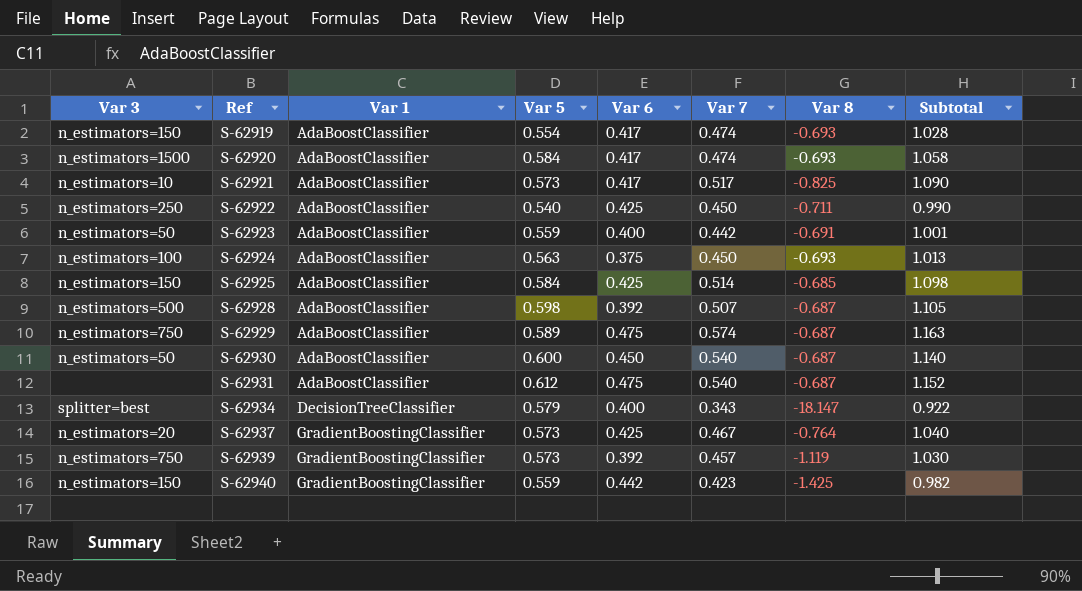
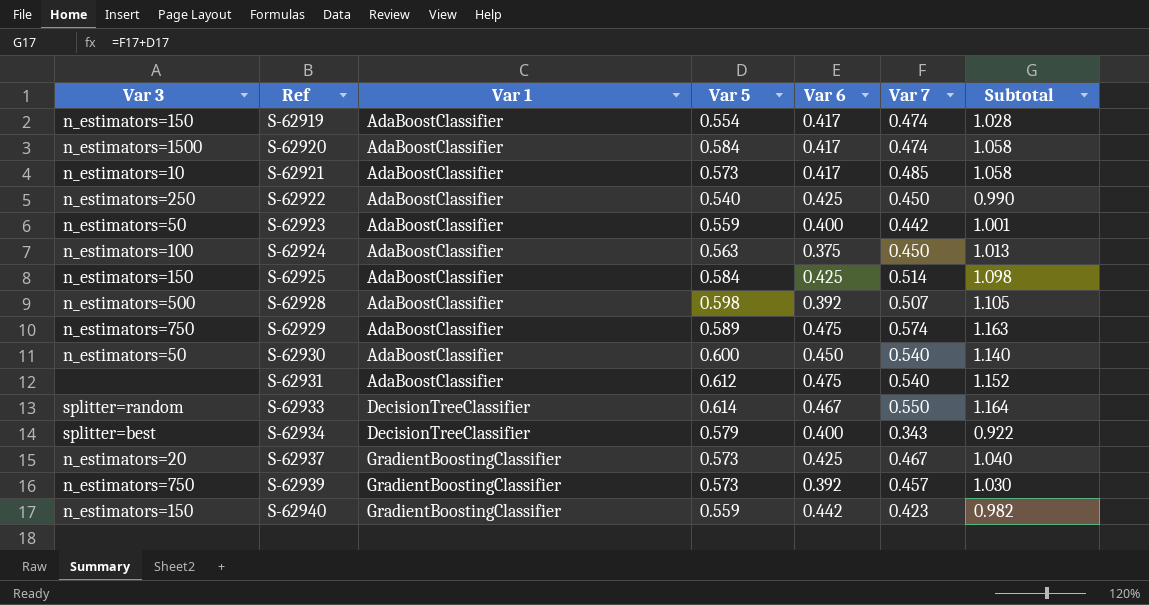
column Var 8 | position: 7 -> none
S-62921 | Var 7: 0.517 -> 0.485
S-62921 | Subtotal: 1.090 -> 1.058
row S-62933: none -> splitter=random | DecisionTreeClassifier | 0.614 | 0.467 | 0.550 | 1.164

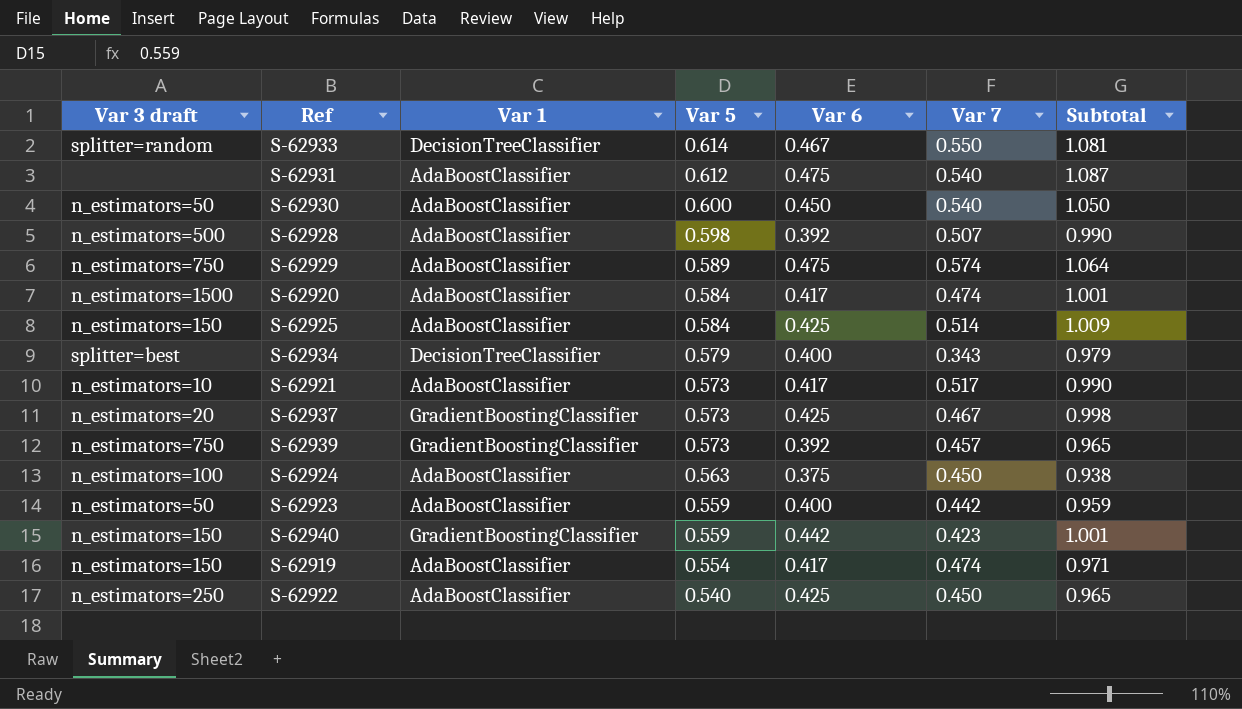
row order: Ref ascending -> Var 5 descending
column name: Var 3 -> Var 3 draft
column Subtotal | formula: [Var 5] + [Var 7] -> [Var 5] + [Var 6]
S-62921 | Var 7: 0.485 -> 0.517

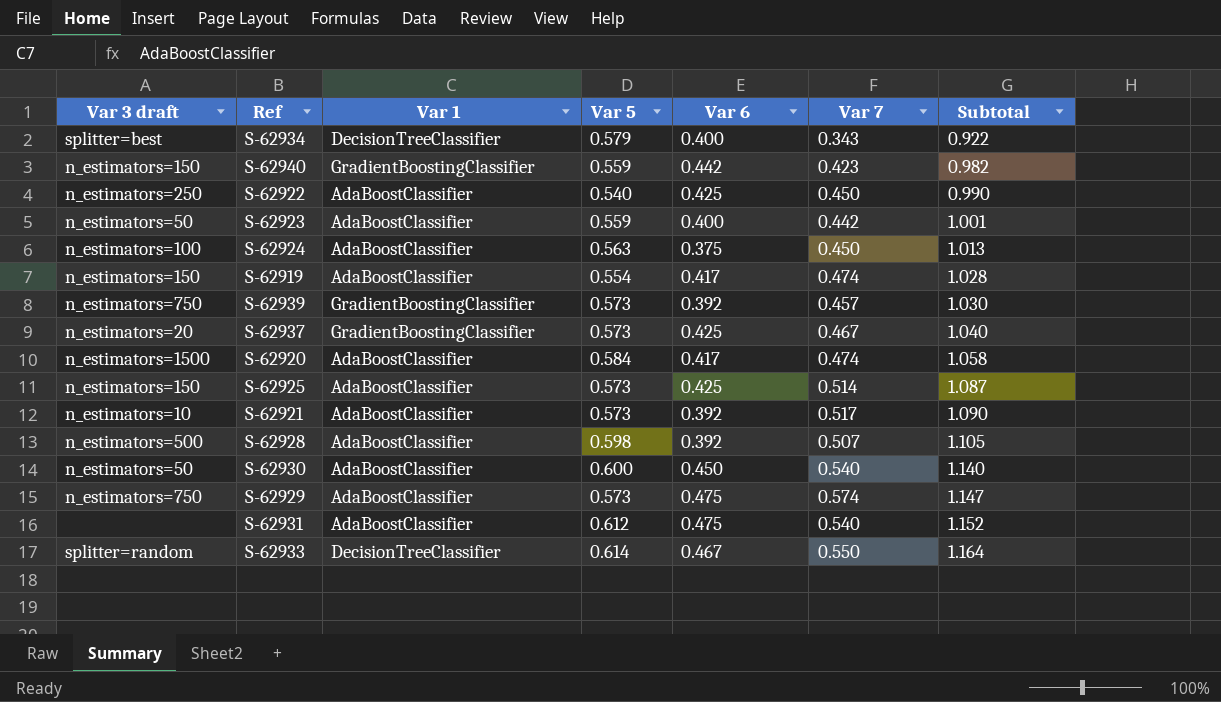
row order: Var 5 descending -> Subtotal ascending
column Subtotal | formula: [Var 5] + [Var 6] -> [Var 5] + [Var 7]
S-62925 | Var 5: 0.584 -> 0.573
S-62921 | Var 6: 0.417 -> 0.392
S-62929 | Var 5: 0.589 -> 0.573

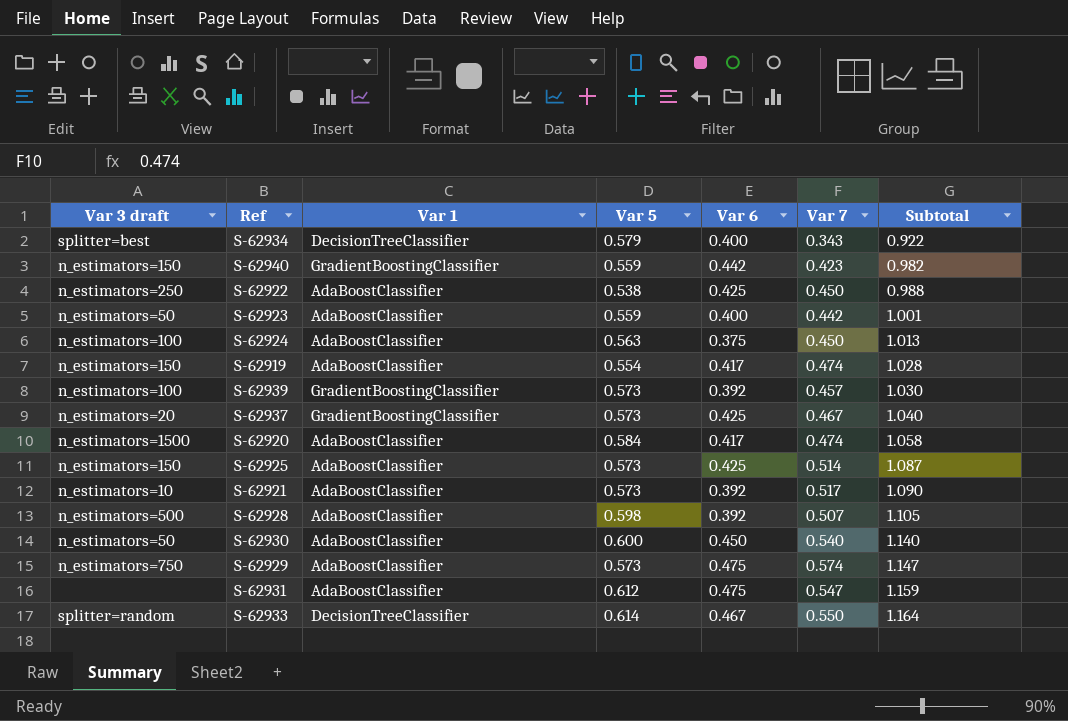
S-62922 | Var 5: 0.540 -> 0.538
S-62922 | Subtotal: 0.990 -> 0.988
S-62939 | Var 3 draft: n_estimators=750 -> n_estimators=100
S-62931 | Var 7: 0.540 -> 0.547
S-62931 | Subtotal: 1.152 -> 1.159

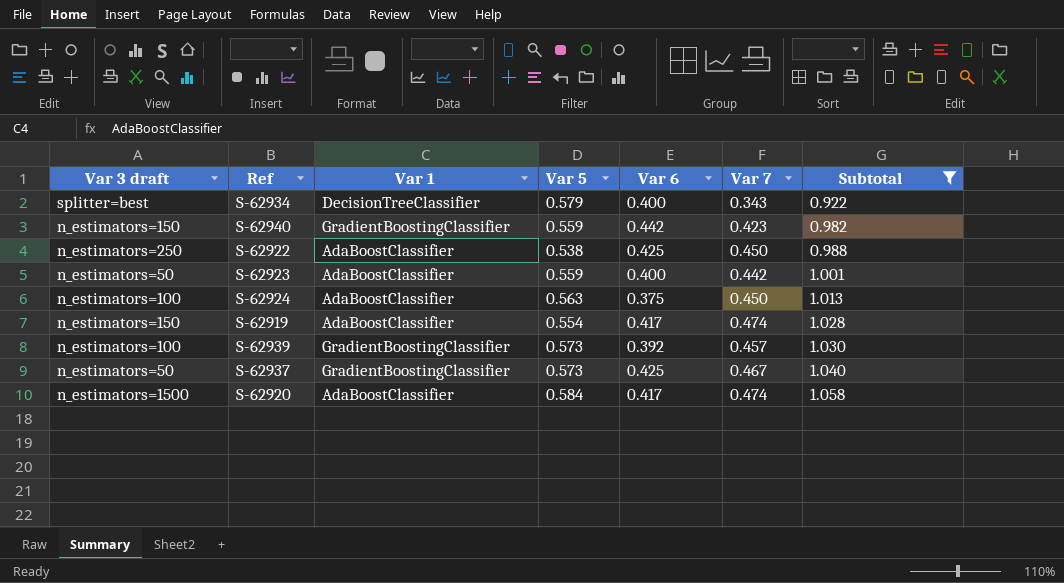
filter: none -> Subtotal <= 1.058
S-62937 | Var 3 draft: n_estimators=20 -> n_estimators=50

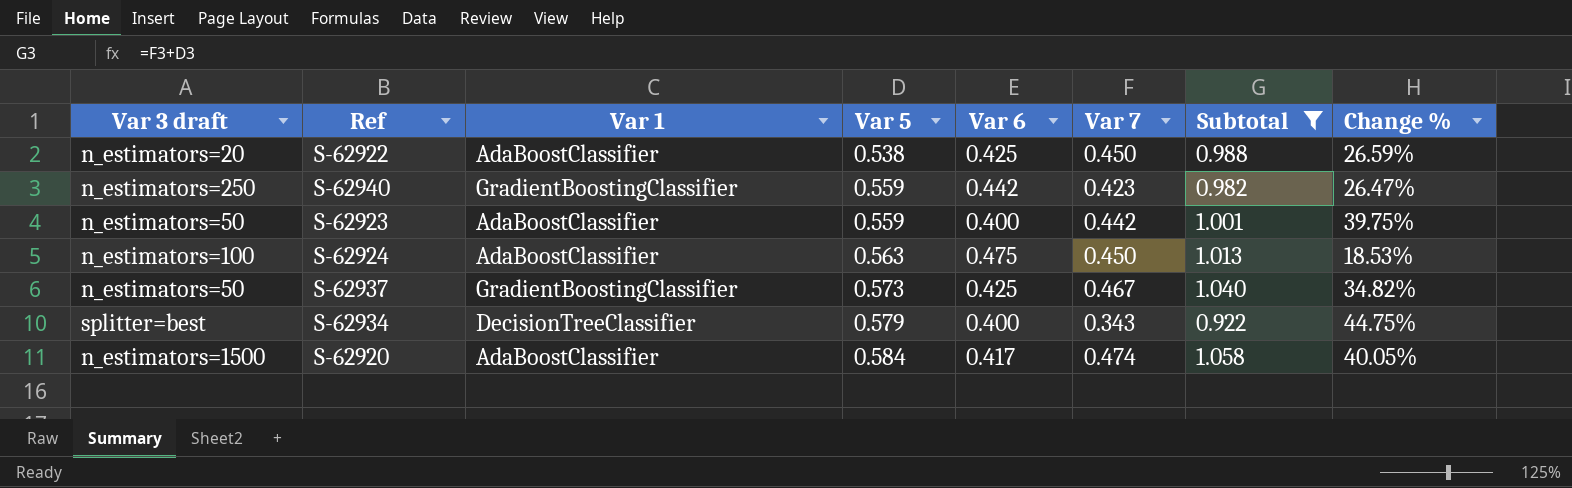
row order: Subtotal ascending -> Var 5 ascending
column Change % | formula: none -> ([Var 5] - [Var 6]) / [Var 6]
row S-62919: n_estimators=150 | AdaBoostClassifier | 0.554 | 0.417 | 0.474 | 1.028 -> none
row S-62939: n_estimators=100 | GradientBoostingClassifier | 0.573 | 0.392 | 0.457 | 1.030 -> none
S-62922 | Var 3 draft: n_estimators=250 -> n_estimators=20
S-62940 | Var 3 draft: n_estimators=150 -> n_estimators=250
S-62924 | Var 6: 0.375 -> 0.475

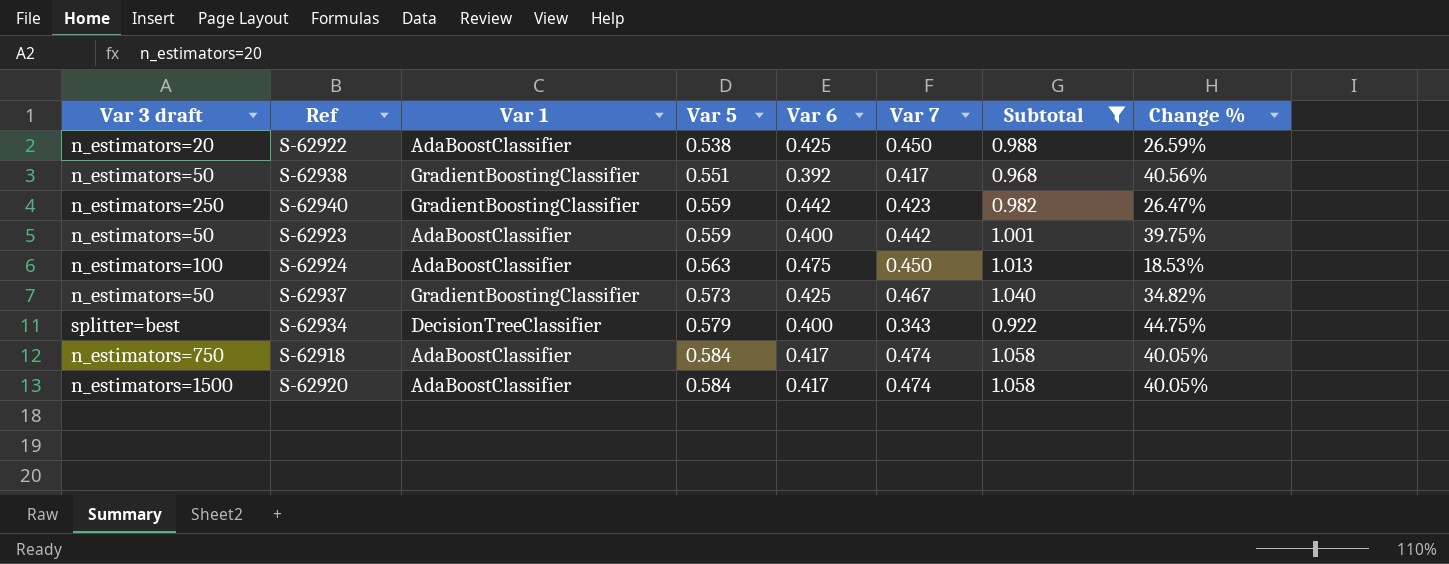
row S-62938: none -> n_estimators=50 | GradientBoostingClassifier | 0.551 | 0.392 | 0.417 | 0.968 | 40.56%
row S-62918: none -> n_estimators=750 | AdaBoostClassifier | 0.584 | 0.417 | 0.474 | 1.058 | 40.05%

